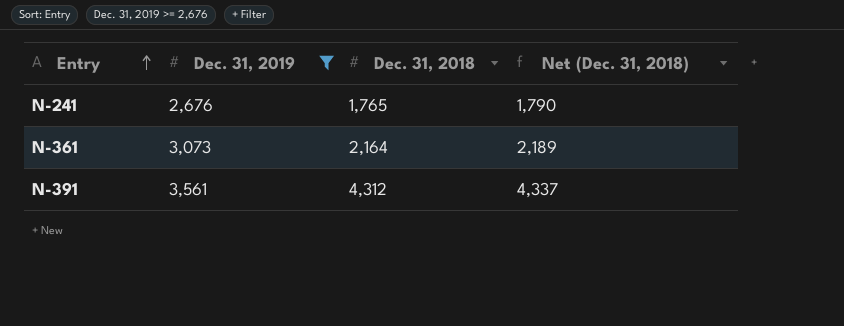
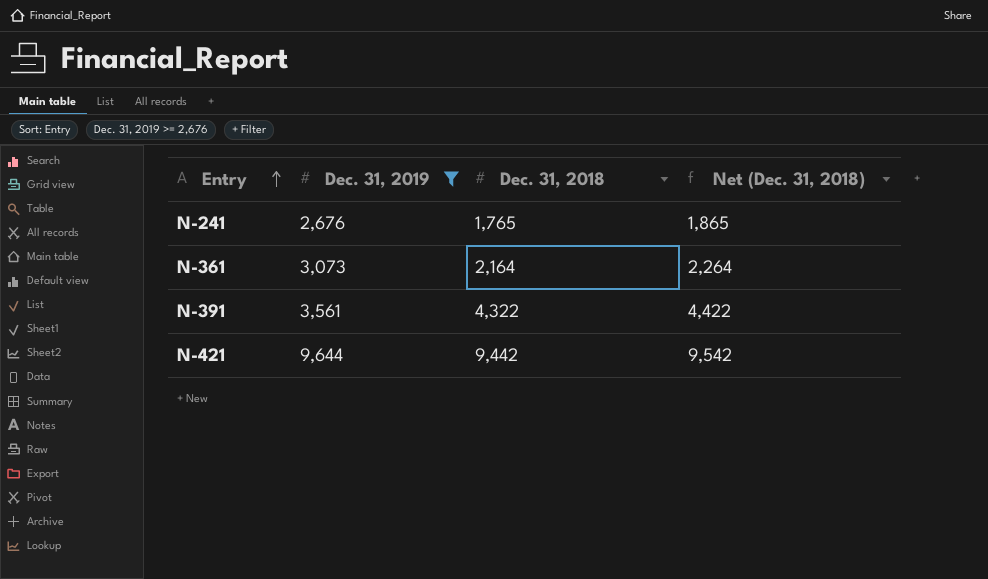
column Net (Dec. 31, 2018) | formula: [Dec. 31, 2018] + 25 -> [Dec. 31, 2018] + 100
N-391 | Dec. 31, 2018: 4,312 -> 4,322
row N-421: none -> 9,644 | 9,442 | 9,542

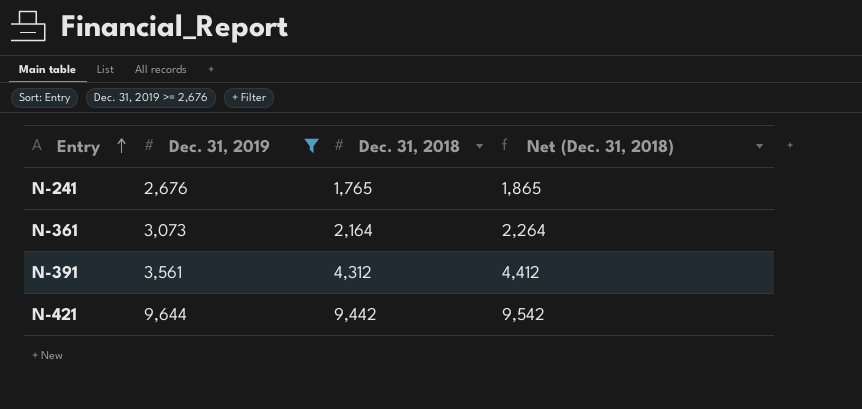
N-391 | Dec. 31, 2018: 4,322 -> 4,312
N-391 | Net (Dec. 31, 2018): 4,422 -> 4,412

